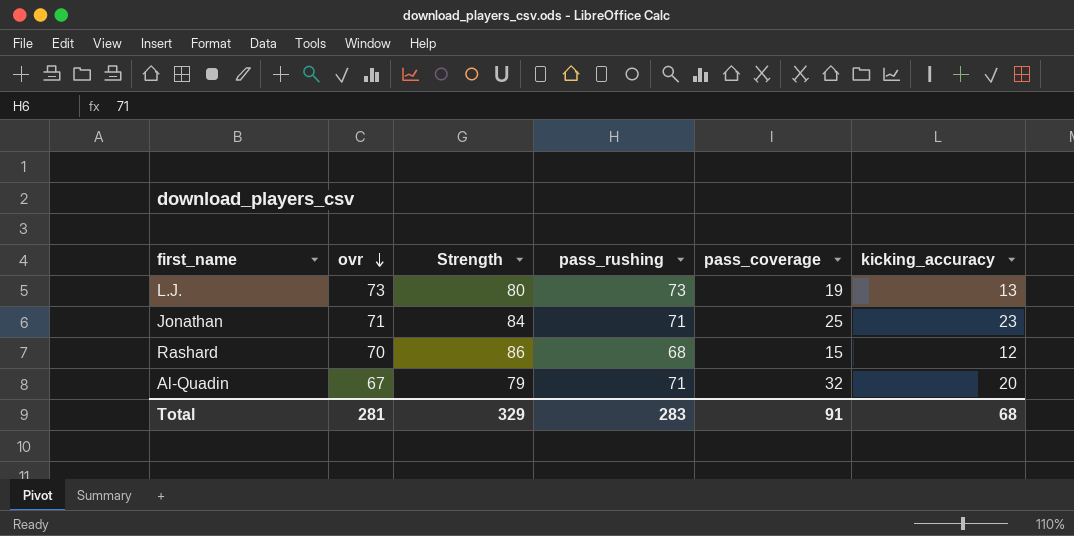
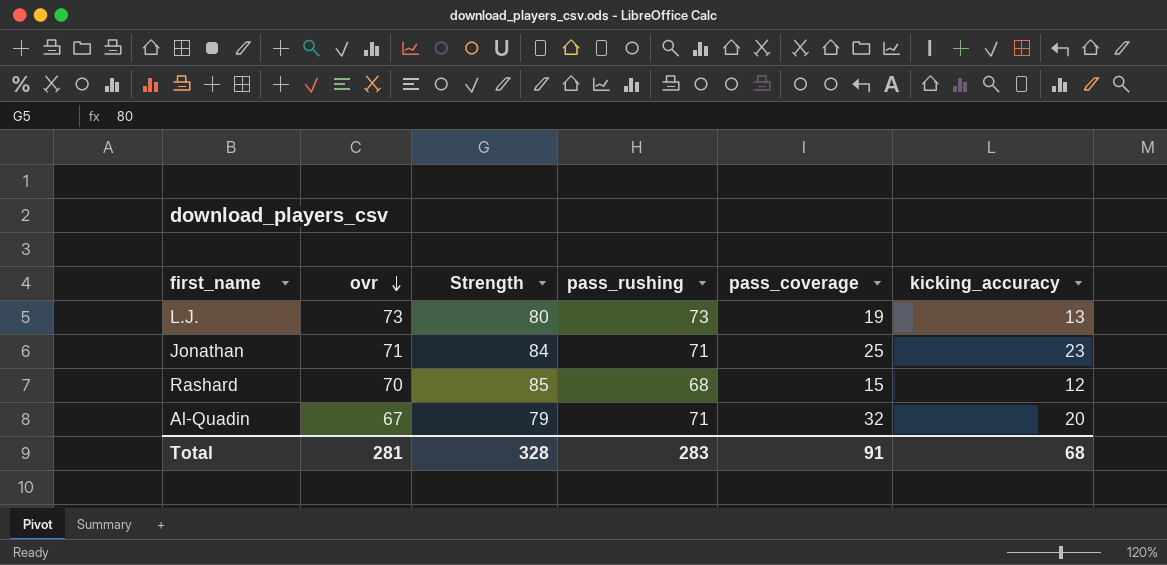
Rashard | Strength: 86 -> 85
Total | Strength: 329 -> 328

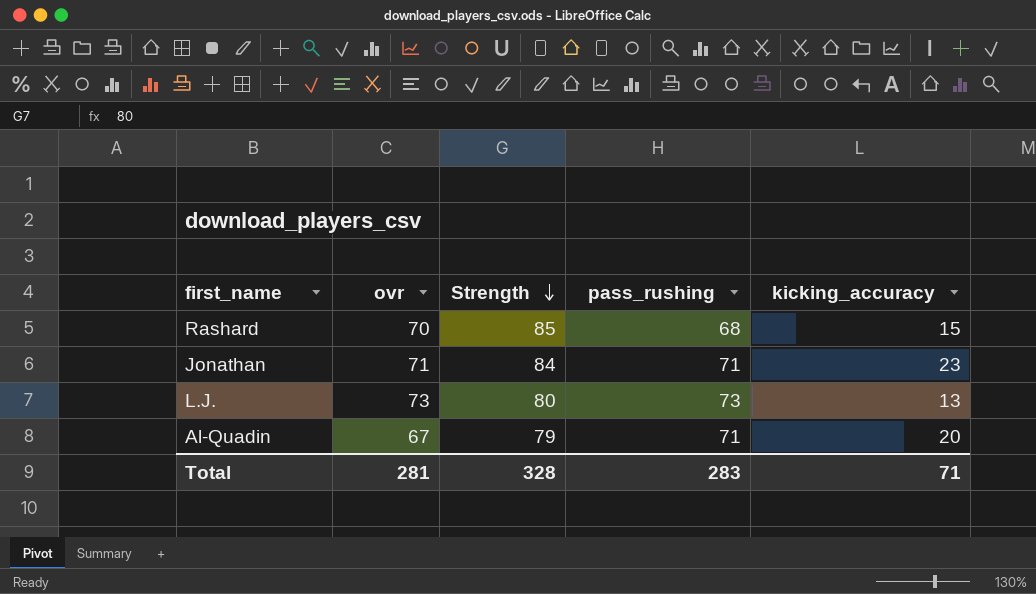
row order: ovr descending -> Strength descending
column pass_coverage | position: 5 -> none
Rashard | kicking_accuracy: 12 -> 15
Total | kicking_accuracy: 68 -> 71

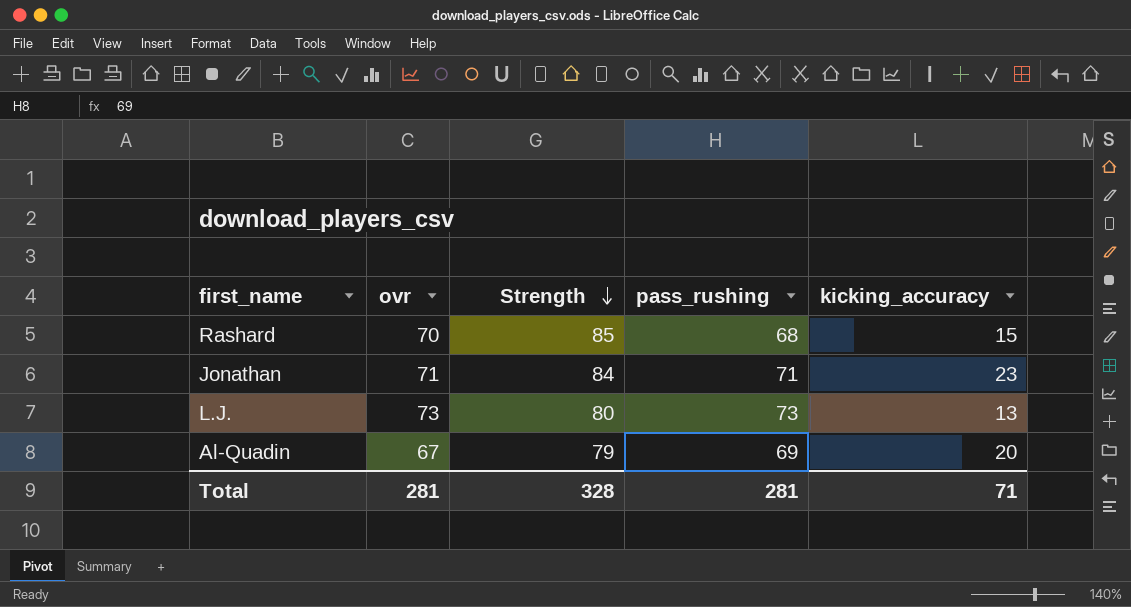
Al-Quadin | pass_rushing: 71 -> 69
Total | pass_rushing: 283 -> 281

